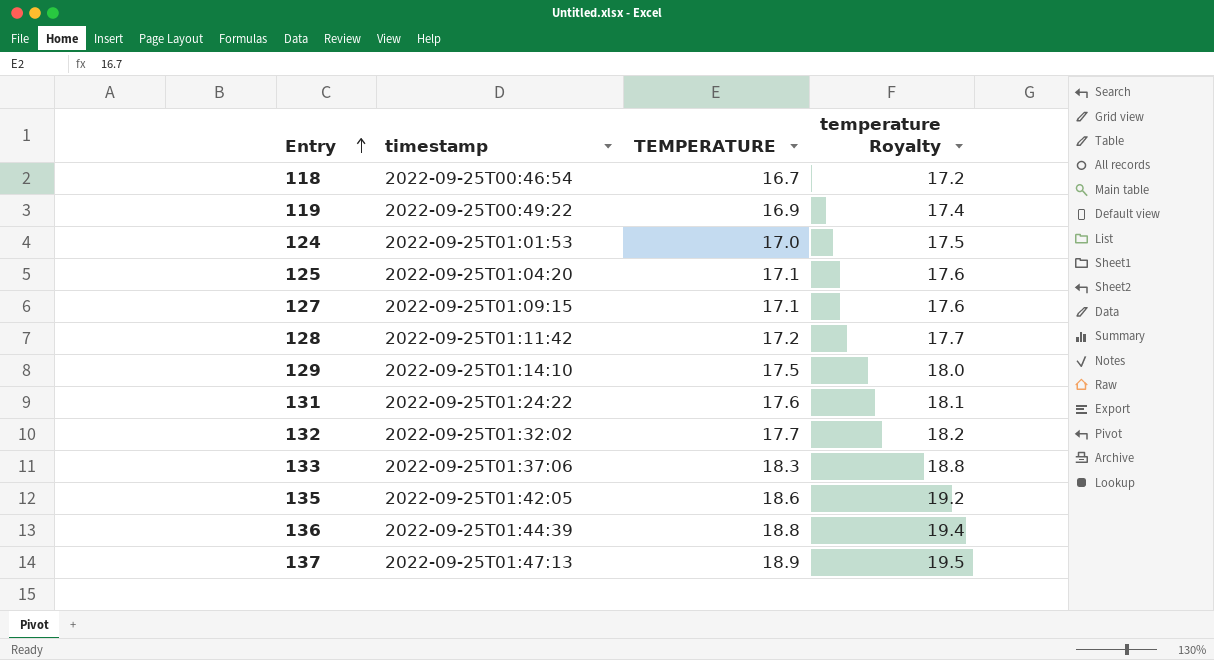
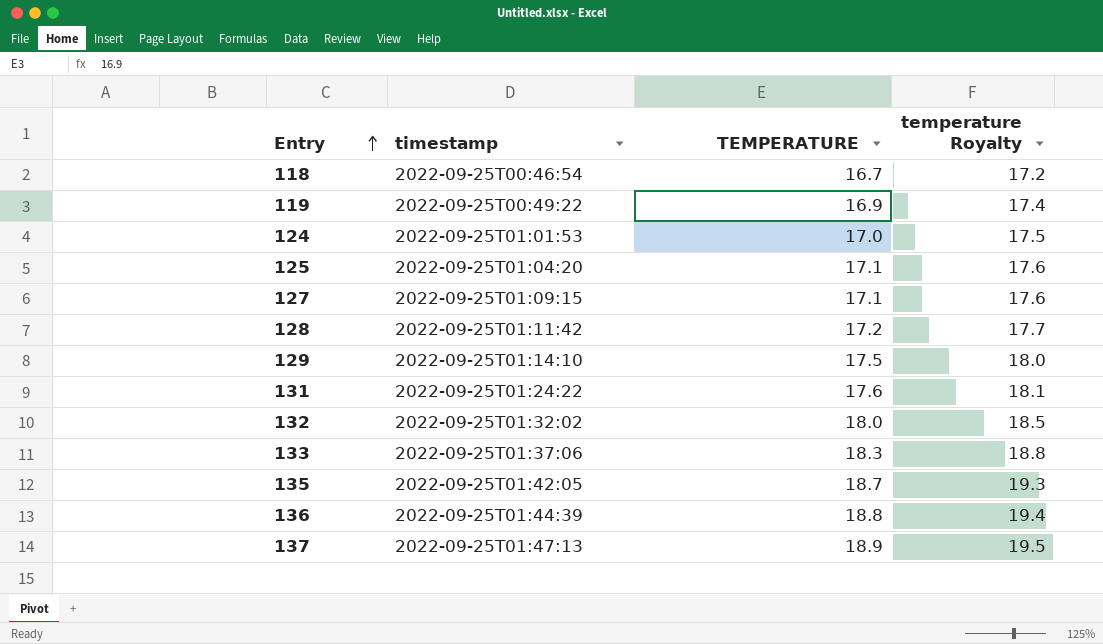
132 | TEMPERATURE: 17.7 -> 18.0
132 | temperature Royalty: 18.2 -> 18.5
135 | TEMPERATURE: 18.6 -> 18.7
135 | temperature Royalty: 19.2 -> 19.3

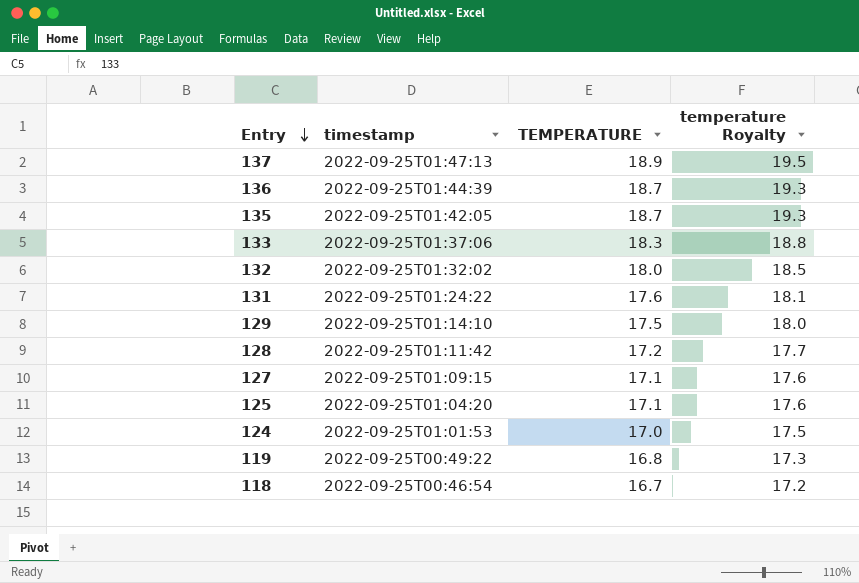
row order: Entry ascending -> Entry descending
136 | TEMPERATURE: 18.8 -> 18.7
136 | temperature Royalty: 19.4 -> 19.3
119 | TEMPERATURE: 16.9 -> 16.8
119 | temperature Royalty: 17.4 -> 17.3

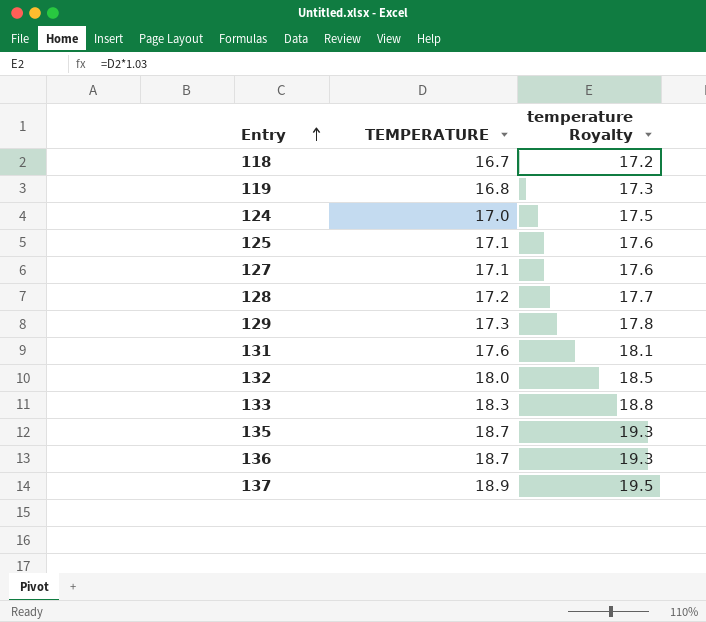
row order: Entry descending -> Entry ascending
column timestamp | position: 2 -> none
129 | TEMPERATURE: 17.5 -> 17.3
129 | temperature Royalty: 18.0 -> 17.8

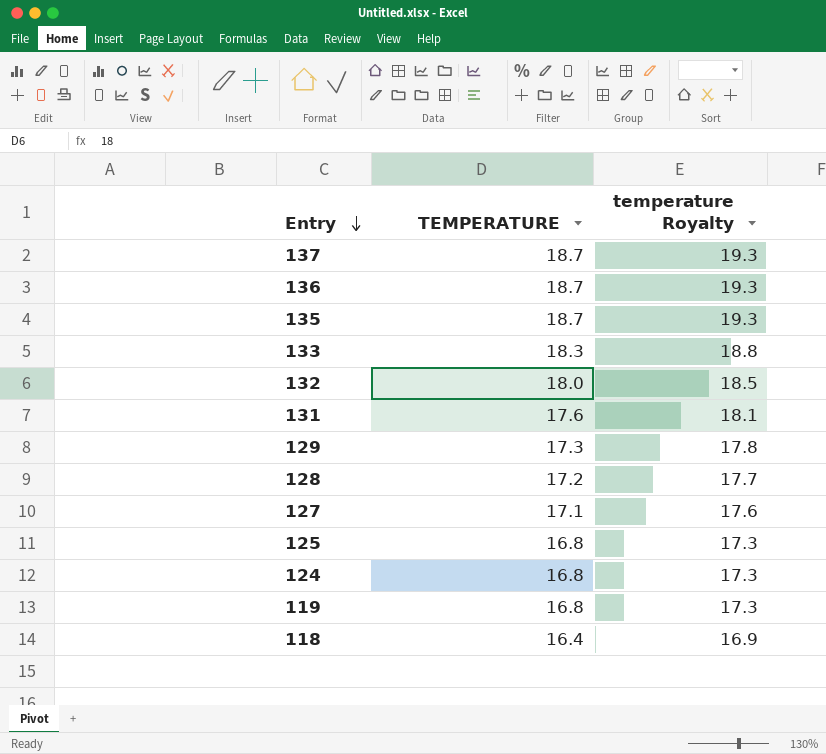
row order: Entry ascending -> Entry descending
137 | TEMPERATURE: 18.9 -> 18.7
137 | temperature Royalty: 19.5 -> 19.3
125 | TEMPERATURE: 17.1 -> 16.8
125 | temperature Royalty: 17.6 -> 17.3
124 | TEMPERATURE: 17.0 -> 16.8
124 | temperature Royalty: 17.5 -> 17.3
118 | TEMPERATURE: 16.7 -> 16.4
118 | temperature Royalty: 17.2 -> 16.9

